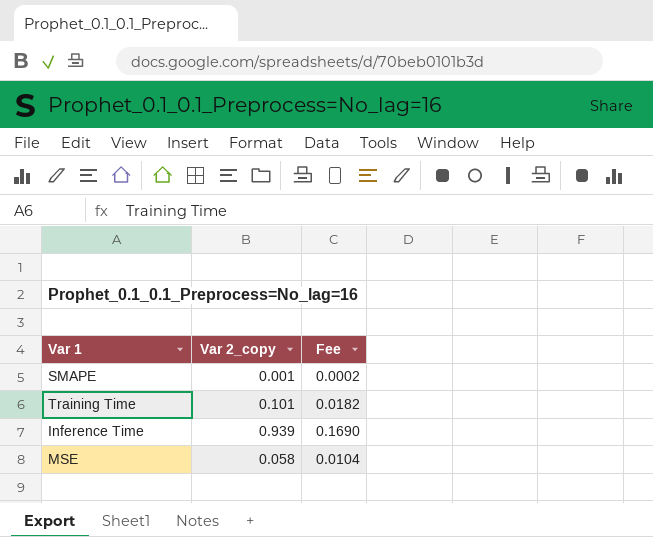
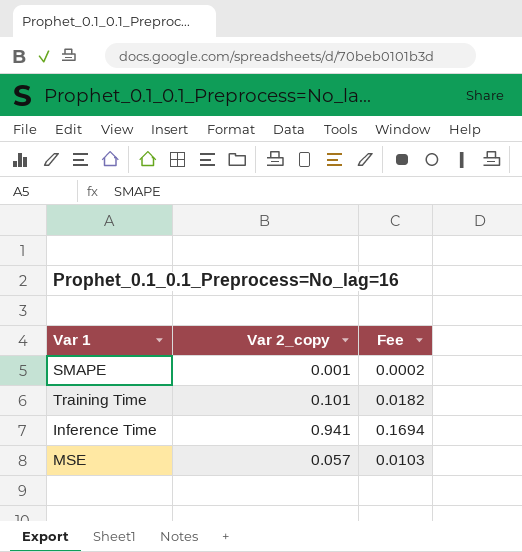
Inference Time | Var 2_copy: 0.939 -> 0.941
Inference Time | Fee: 0.1690 -> 0.1694
MSE | Var 2_copy: 0.058 -> 0.057
MSE | Fee: 0.0104 -> 0.0103

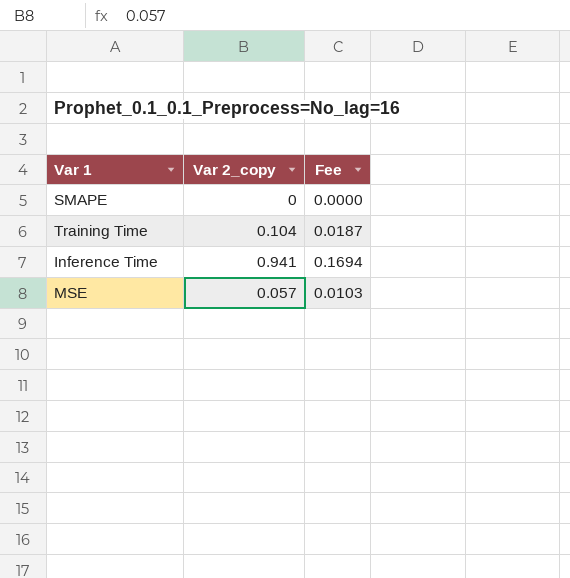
SMAPE | Var 2_copy: 0.001 -> 0
SMAPE | Fee: 0.0002 -> 0.0000
Training Time | Var 2_copy: 0.101 -> 0.104
Training Time | Fee: 0.0182 -> 0.0187

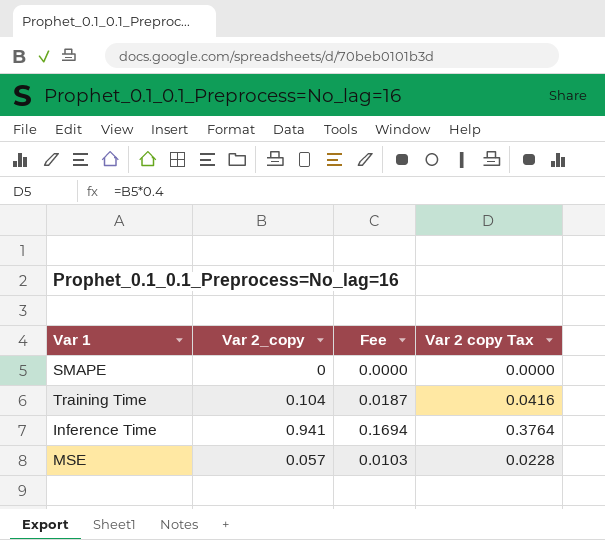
column Var 2 copy Tax | formula: none -> [Var 2_copy] * 0.4

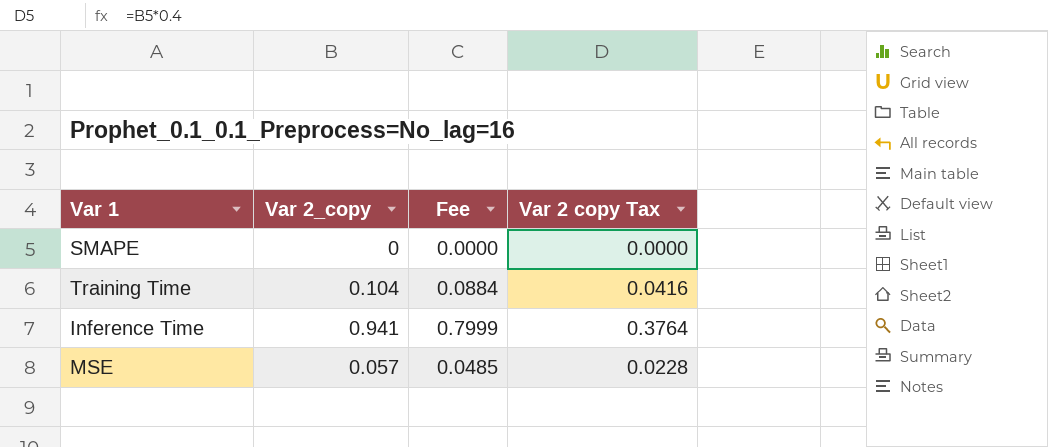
column Fee | formula: [Var 2_copy] * 0.18 -> [Var 2_copy] * 0.85

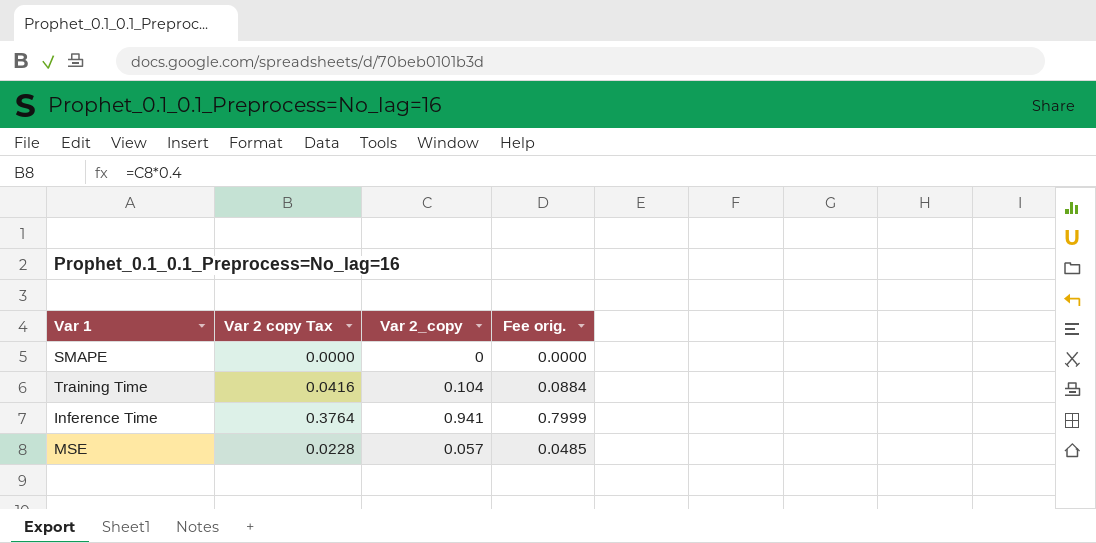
column Var 2 copy Tax | position: 4 -> 2
column name: Fee -> Fee orig.

